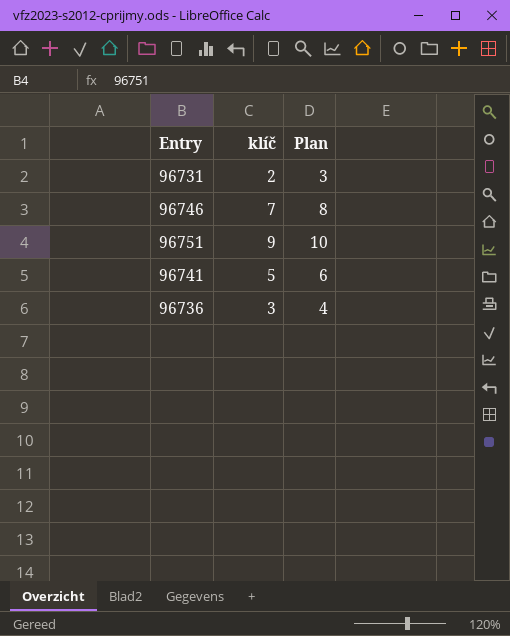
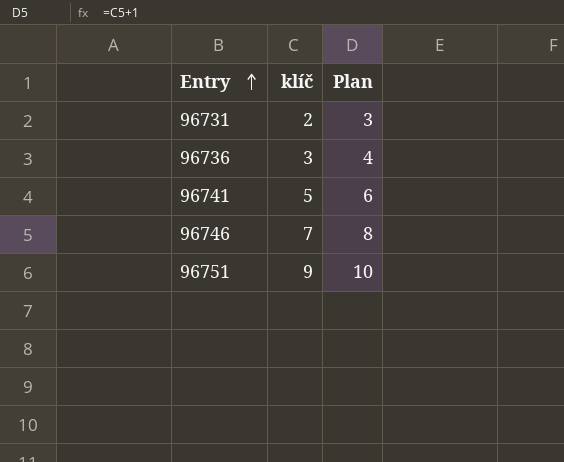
row order: none -> Entry ascending

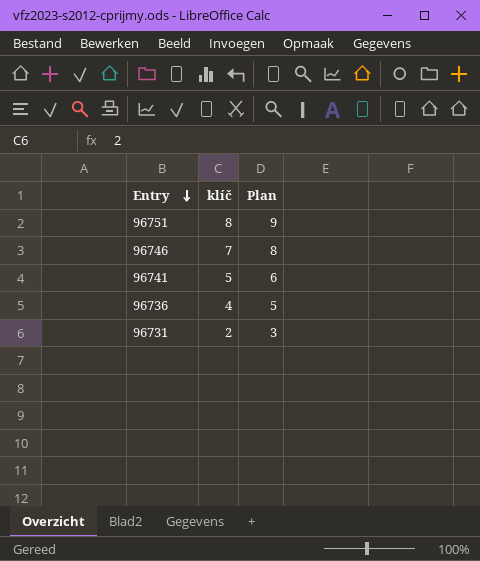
row order: Entry ascending -> Entry descending
96751 | klíč: 9 -> 8
96751 | Plan: 10 -> 9
96736 | klíč: 3 -> 4
96736 | Plan: 4 -> 5

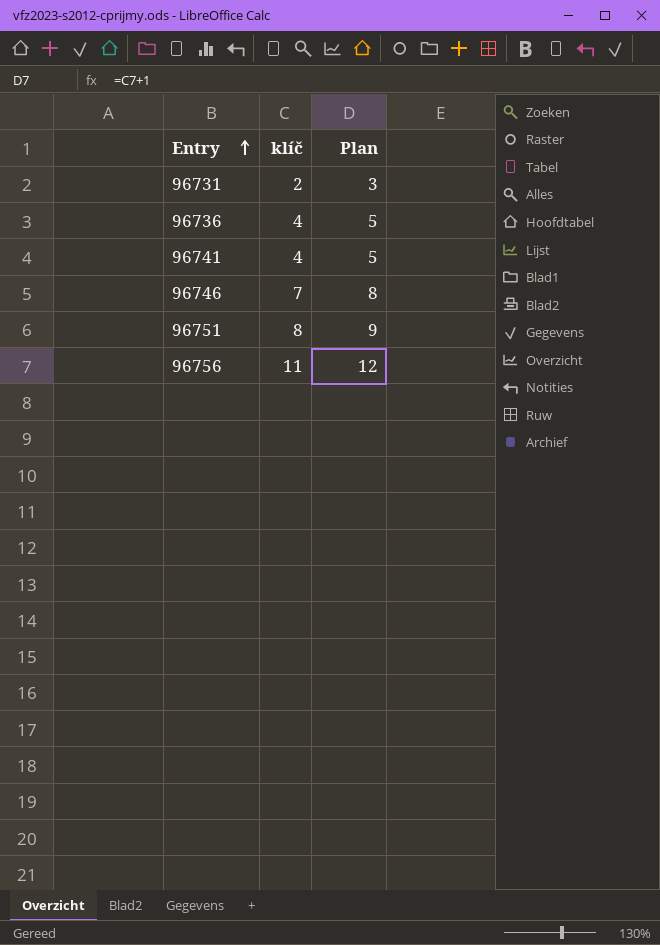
row order: Entry descending -> Entry ascending
96741 | klíč: 5 -> 4
96741 | Plan: 6 -> 5
row 96756: none -> 11 | 12

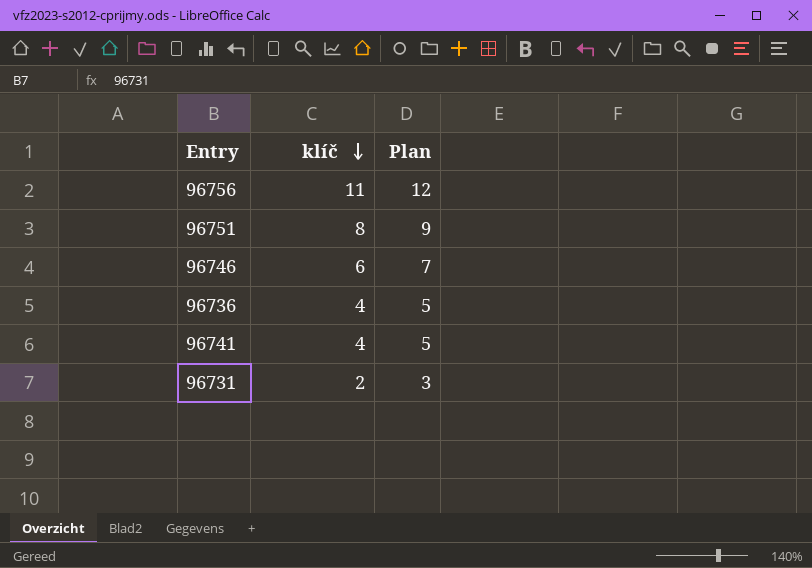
row order: Entry ascending -> klíč descending
96746 | klíč: 7 -> 6
96746 | Plan: 8 -> 7

